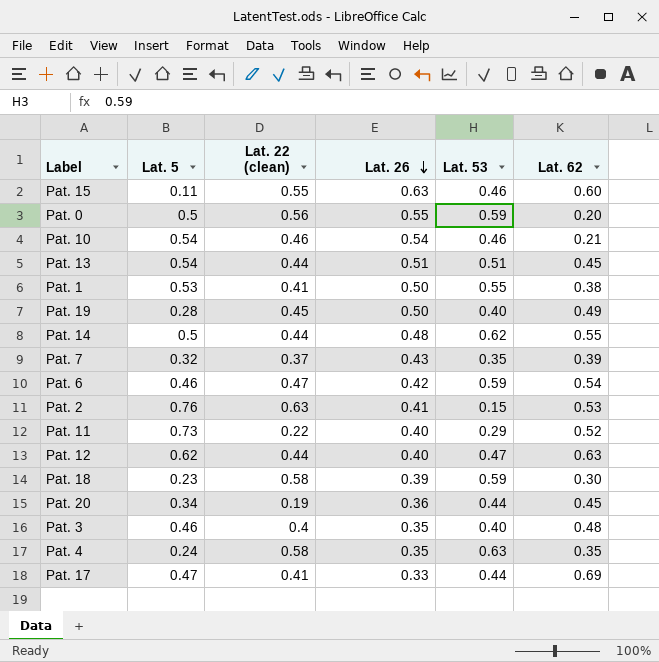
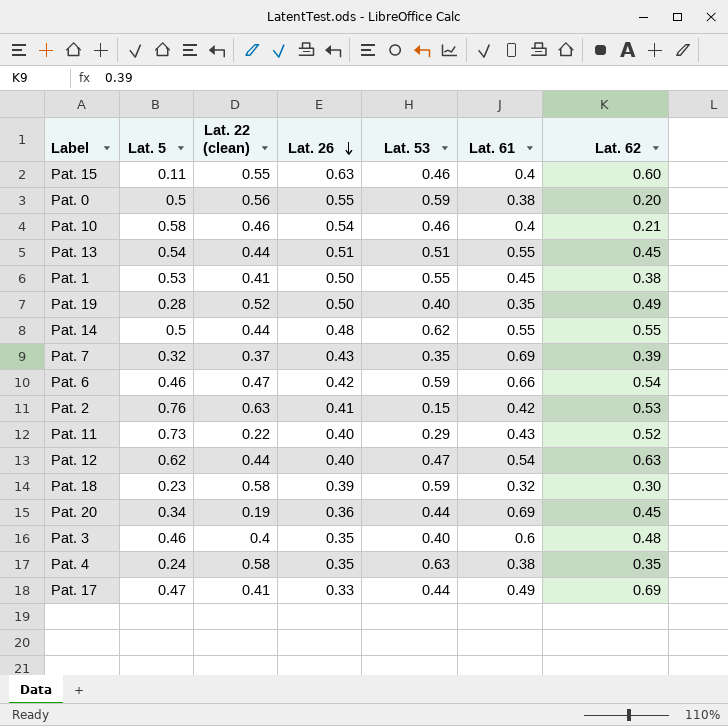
column Lat. 61 | position: none -> 6
Pat. 10 | Lat. 5: 0.54 -> 0.58
Pat. 19 | Lat. 22 (clean): 0.45 -> 0.52

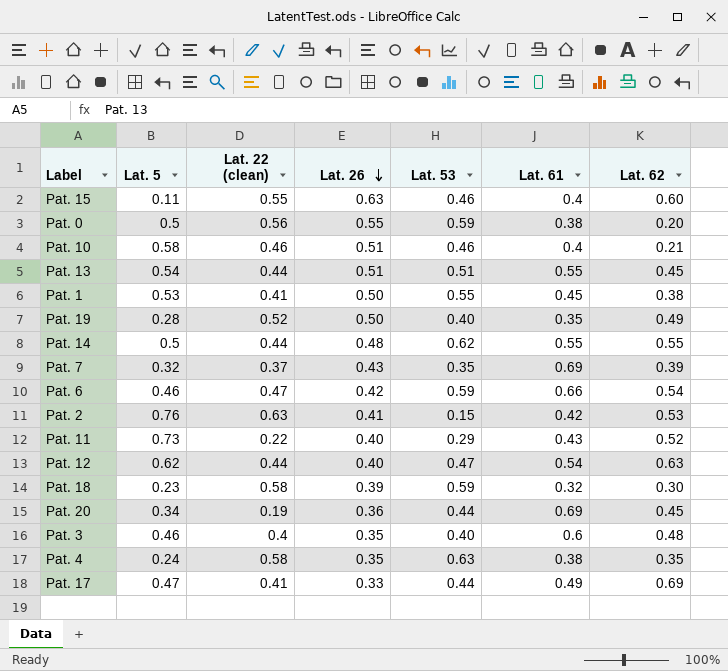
Pat. 10 | Lat. 26: 0.54 -> 0.51

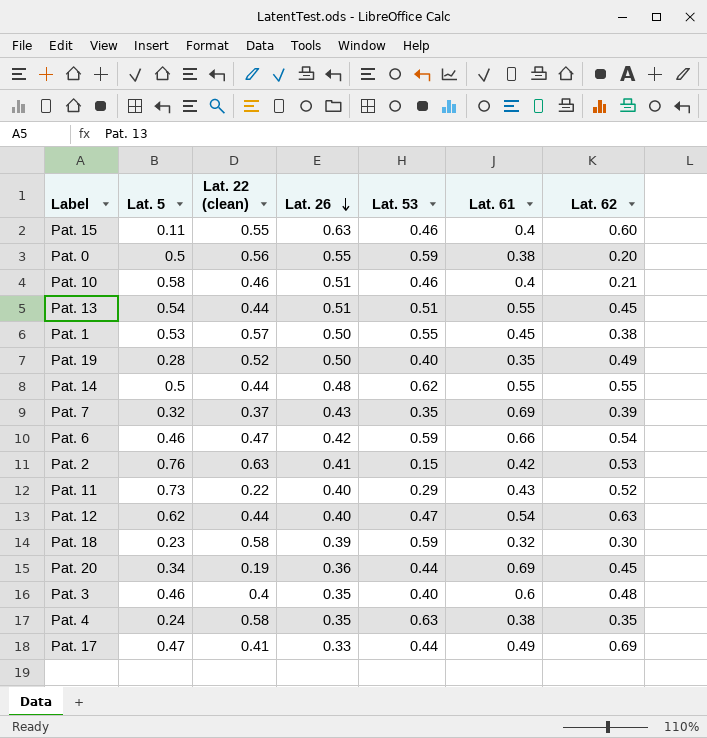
Pat. 1 | Lat. 22 (clean): 0.41 -> 0.57

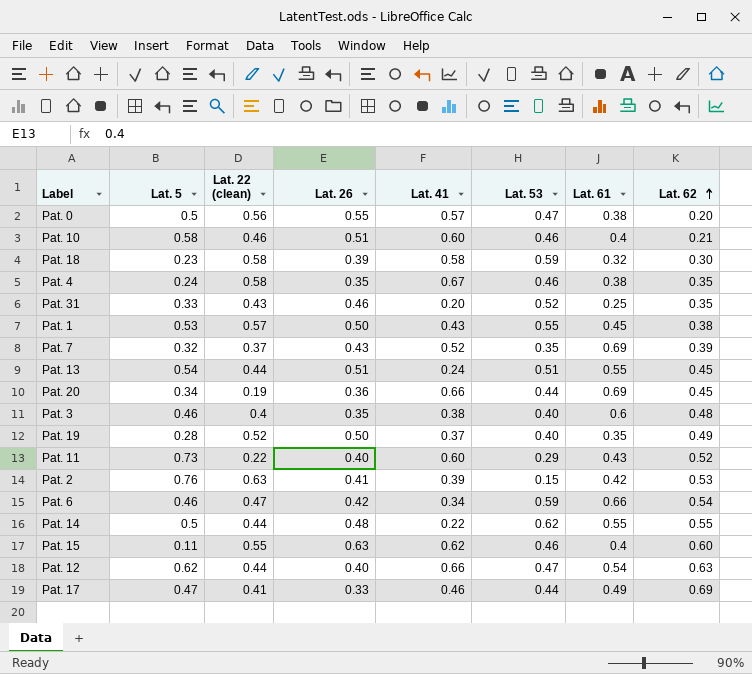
row order: Lat. 26 descending -> Lat. 62 ascending
column Lat. 41 | position: none -> 5
Pat. 0 | Lat. 53: 0.59 -> 0.47
Pat. 4 | Lat. 53: 0.63 -> 0.46
row Pat. 31: none -> 0.33 | 0.43 | 0.46 | 0.20 | 0.52 | 0.25 | 0.35

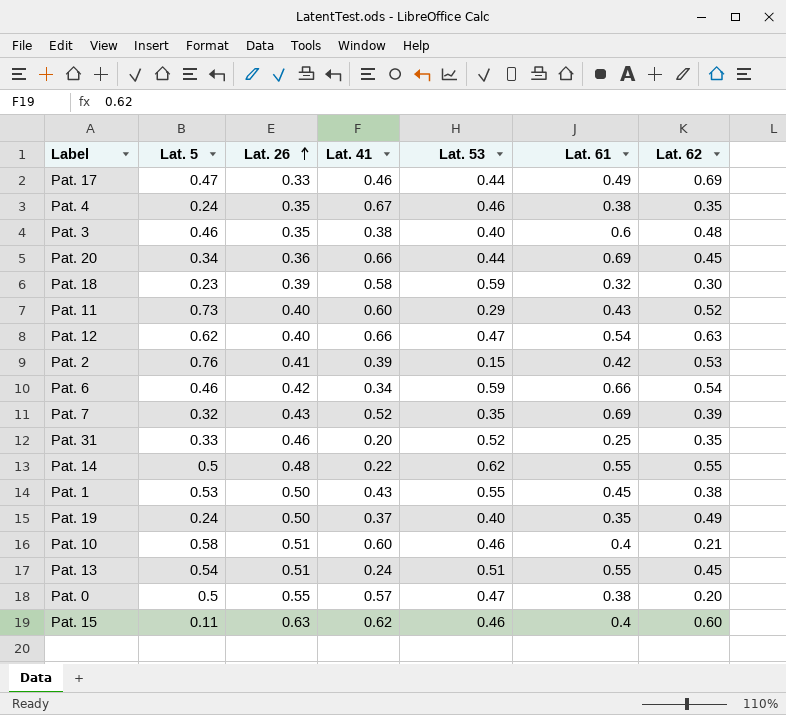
row order: Lat. 62 ascending -> Lat. 26 ascending
column Lat. 22 (clean) | position: 3 -> none
Pat. 19 | Lat. 5: 0.28 -> 0.24

